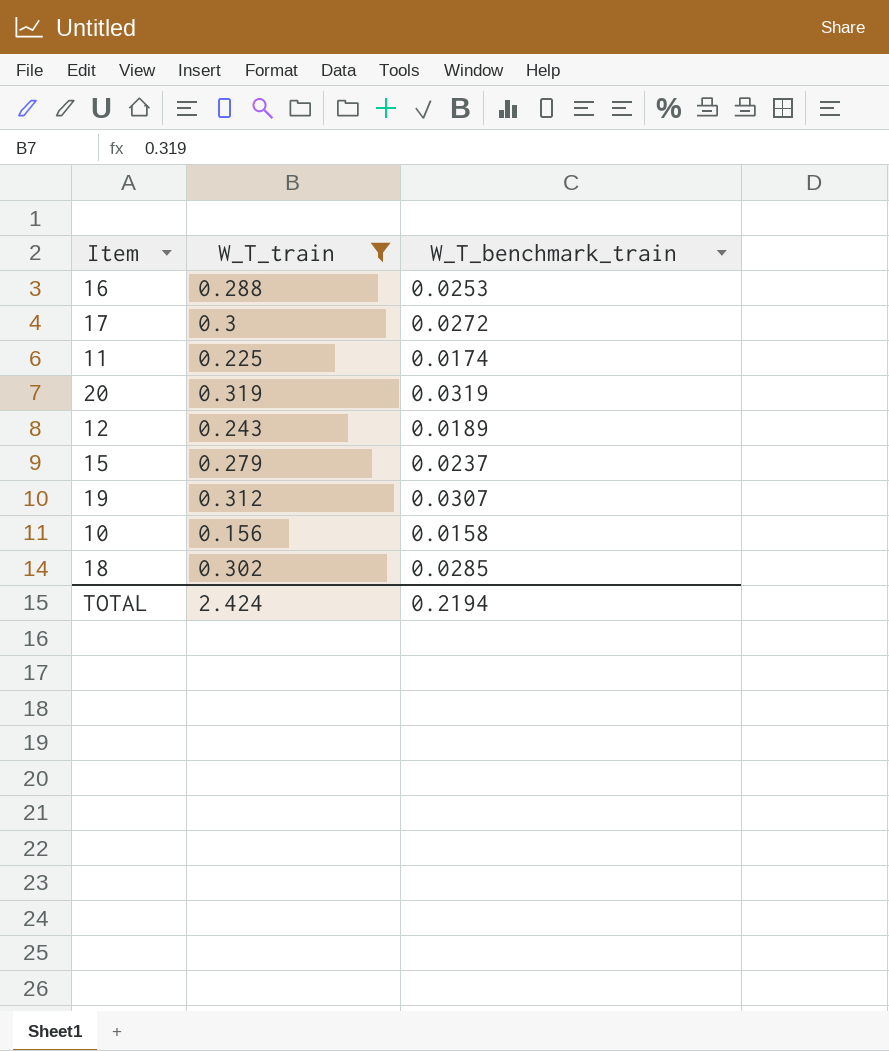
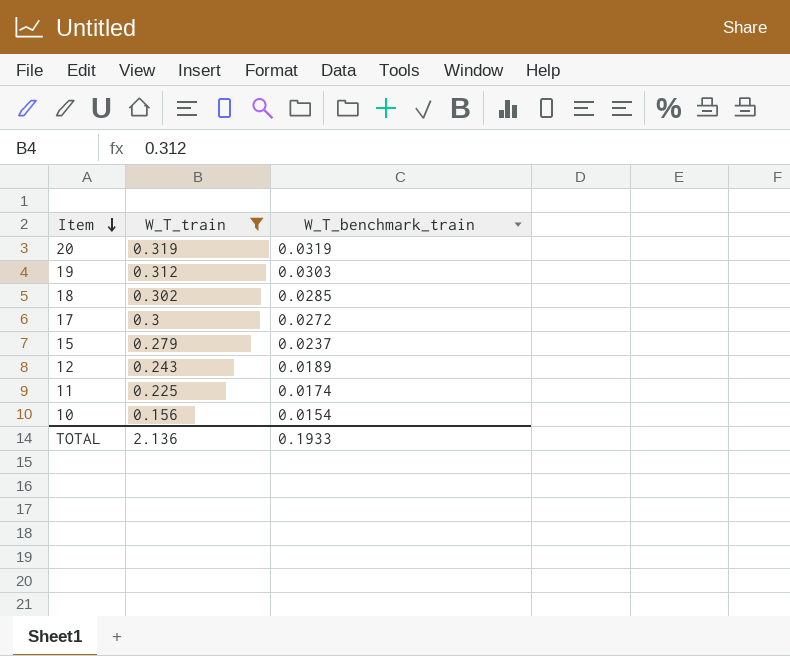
row order: none -> Item descending
row 16: 0.288 | 0.0253 -> none
19 | W_T_benchmark_train: 0.0307 -> 0.0303
10 | W_T_benchmark_train: 0.0158 -> 0.0154
TOTAL | W_T_train: 2.424 -> 2.136
TOTAL | W_T_benchmark_train: 0.2194 -> 0.1933

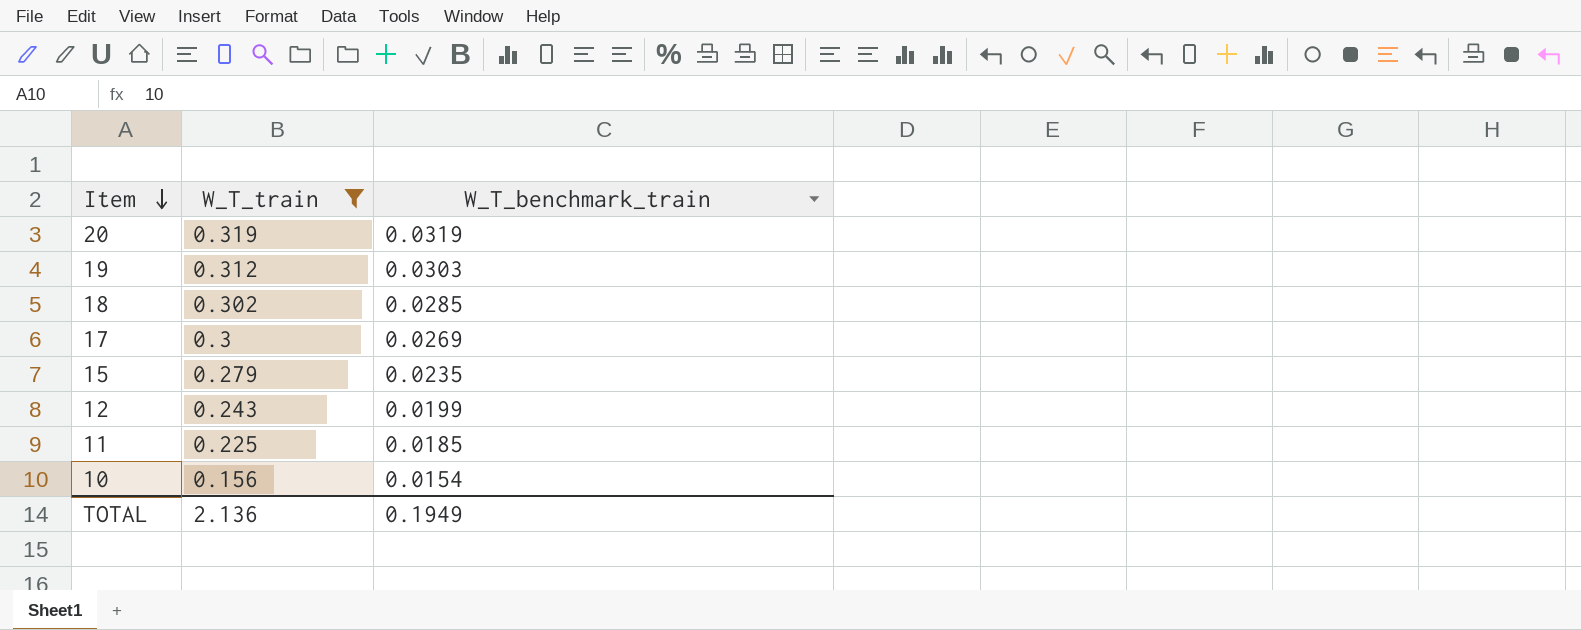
17 | W_T_benchmark_train: 0.0272 -> 0.0269
15 | W_T_benchmark_train: 0.0237 -> 0.0235
12 | W_T_benchmark_train: 0.0189 -> 0.0199
11 | W_T_benchmark_train: 0.0174 -> 0.0185
TOTAL | W_T_benchmark_train: 0.1933 -> 0.1949

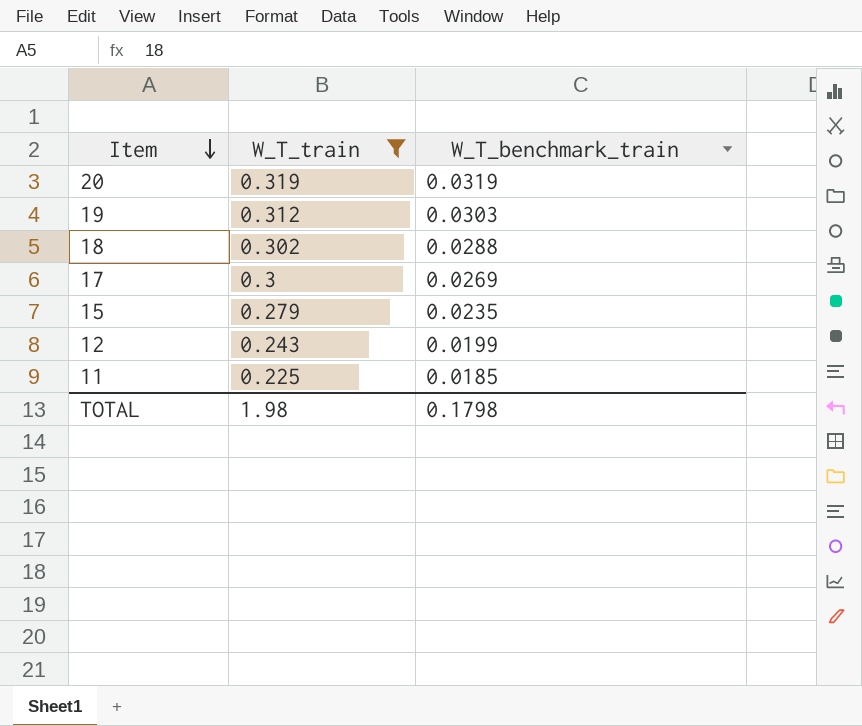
row 10: 0.156 | 0.0154 -> none
18 | W_T_benchmark_train: 0.0285 -> 0.0288
TOTAL | W_T_train: 2.136 -> 1.98
TOTAL | W_T_benchmark_train: 0.1949 -> 0.1798

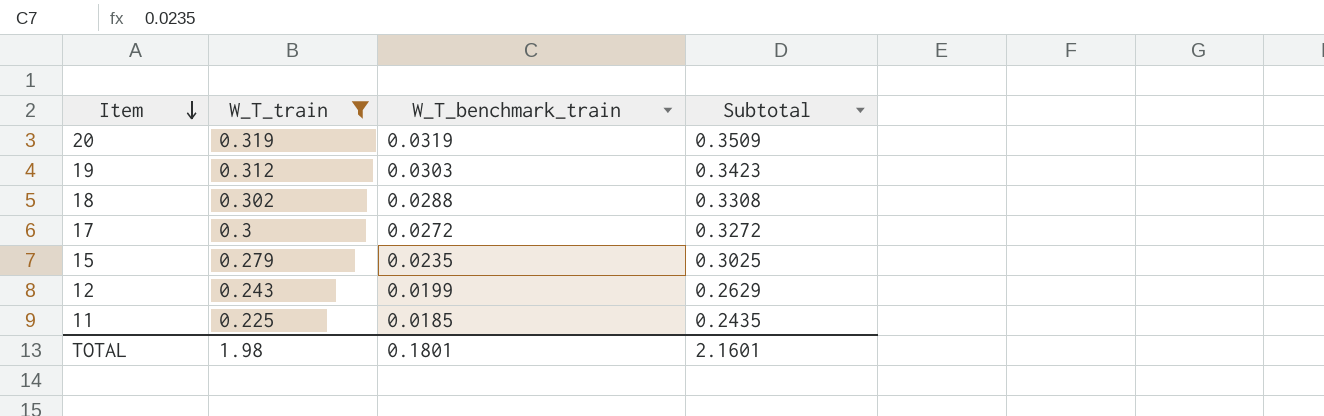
column Subtotal | formula: none -> [W_T_train] + [W_T_benchmark_train]
17 | W_T_benchmark_train: 0.0269 -> 0.0272
TOTAL | W_T_benchmark_train: 0.1798 -> 0.1801

